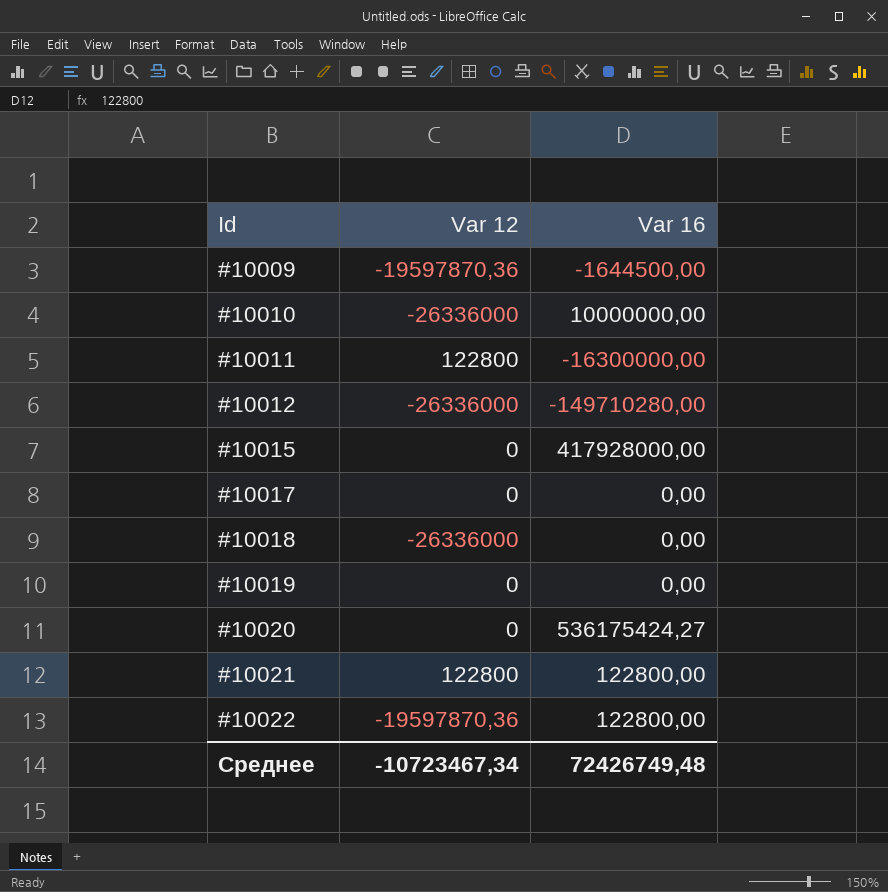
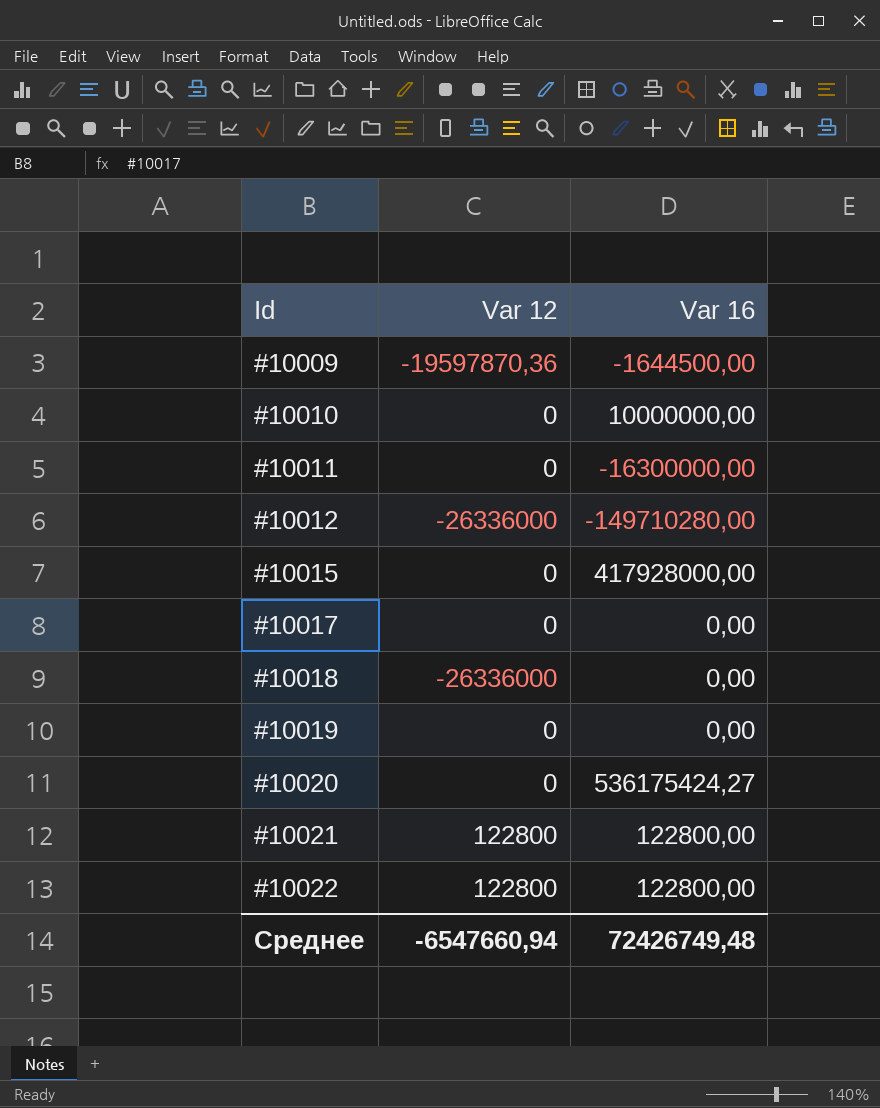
#10010 | Var 12: -26336000 -> 0
#10011 | Var 12: 122800 -> 0
#10022 | Var 12: -19597870,36 -> 122800
Среднее | Var 12: -10723467,34 -> -6547660,94

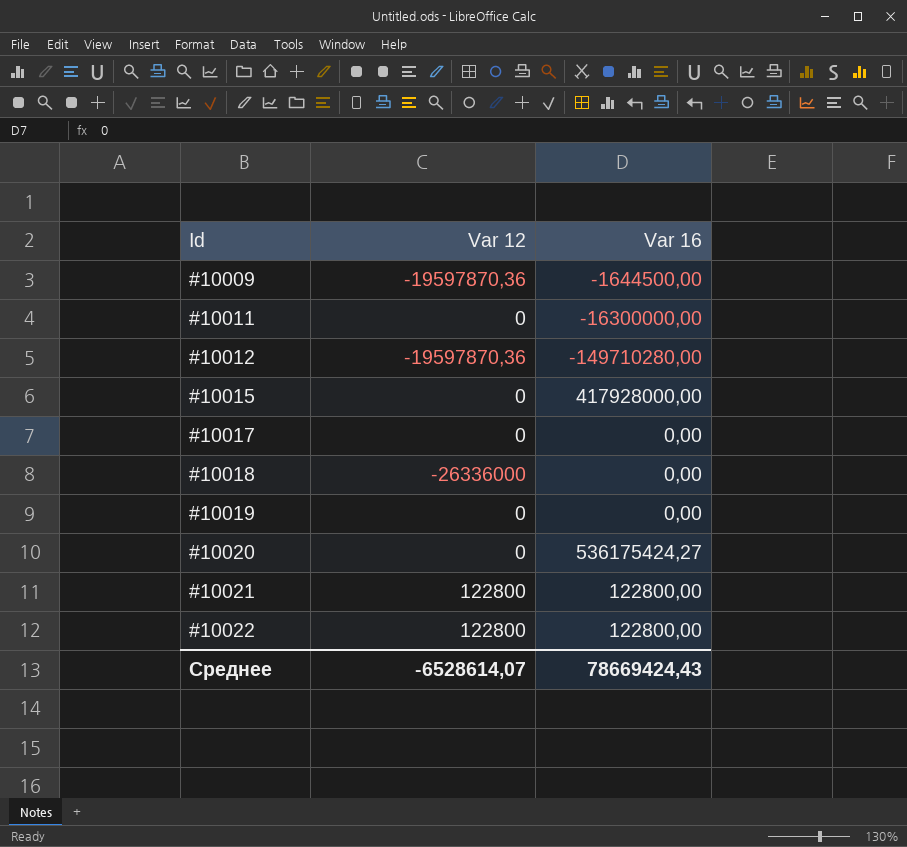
row #10010: 0 | 10000000,00 -> none
#10012 | Var 12: -26336000 -> -19597870,36
Среднее | Var 12: -6547660,94 -> -6528614,07
Среднее | Var 16: 72426749,48 -> 78669424,43

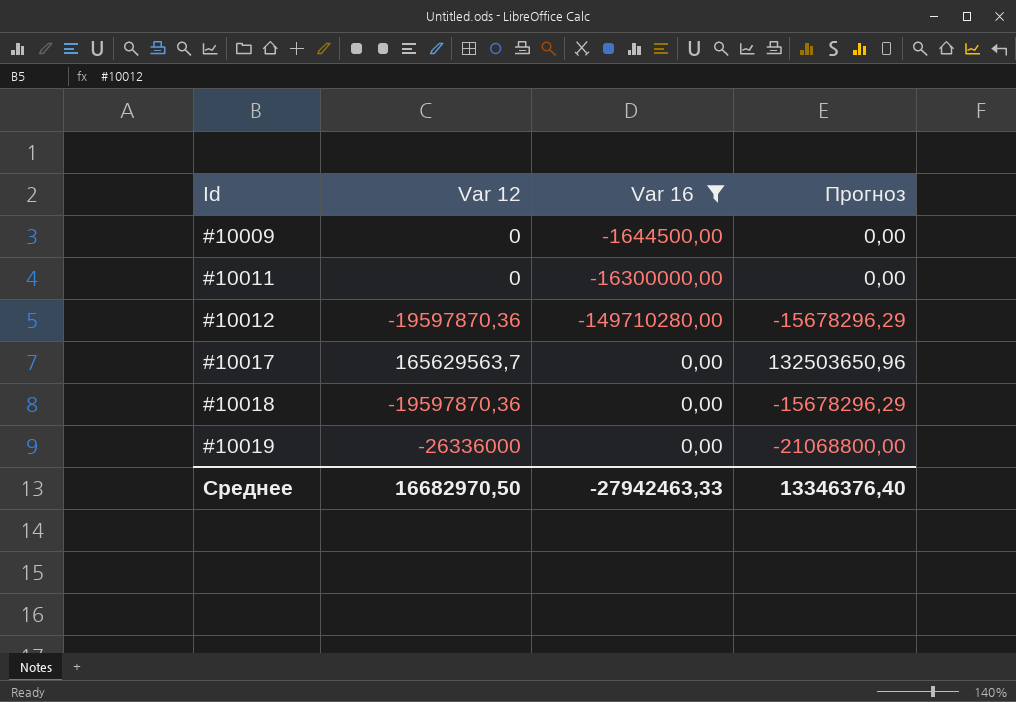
filter: none -> Var 16 <= 0,00
column Прогноз | formula: none -> [Var 12] * 0,8
#10009 | Var 12: -19597870,36 -> 0
#10017 | Var 12: 0 -> 165629563,7
#10018 | Var 12: -26336000 -> -19597870,36
#10019 | Var 12: 0 -> -26336000
Среднее | Var 12: -6528614,07 -> 16682970,50
Среднее | Var 16: 78669424,43 -> -27942463,33

